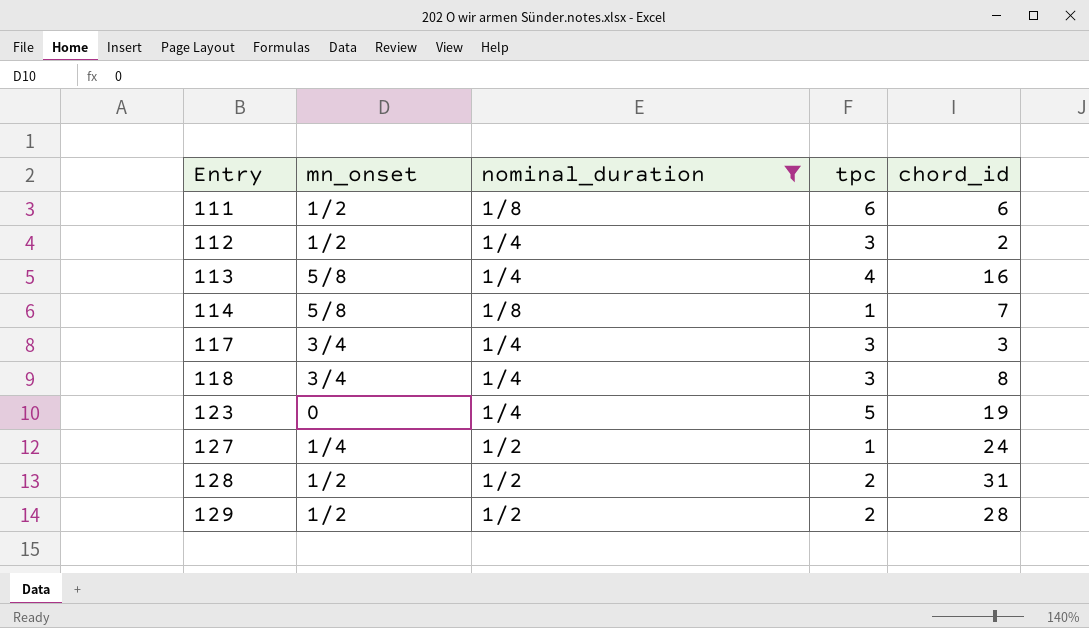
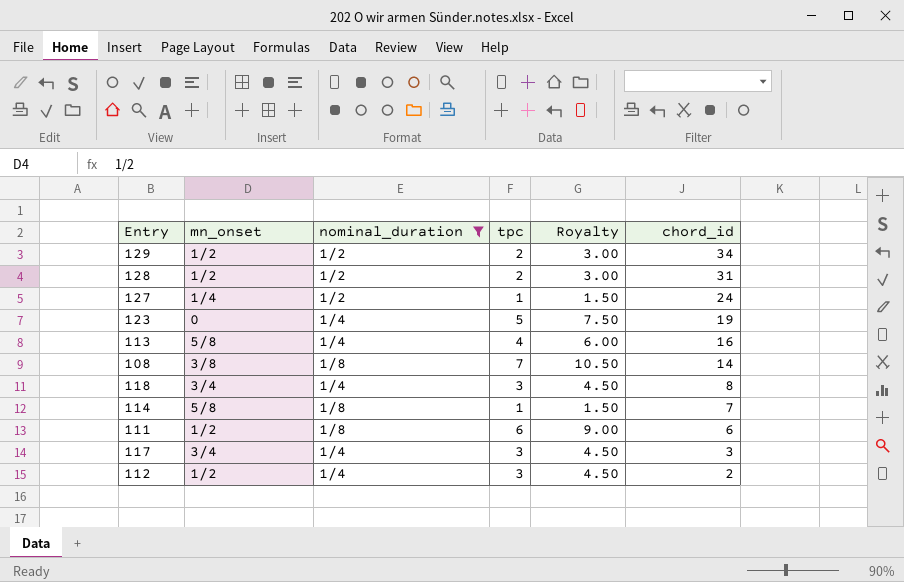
row order: Entry ascending -> chord_id descending
column Royalty | formula: none -> [tpc] * 1.5
129 | chord_id: 28 -> 34
row 108: none -> 3/8 | 1/8 | 7 | 10.50 | 14

